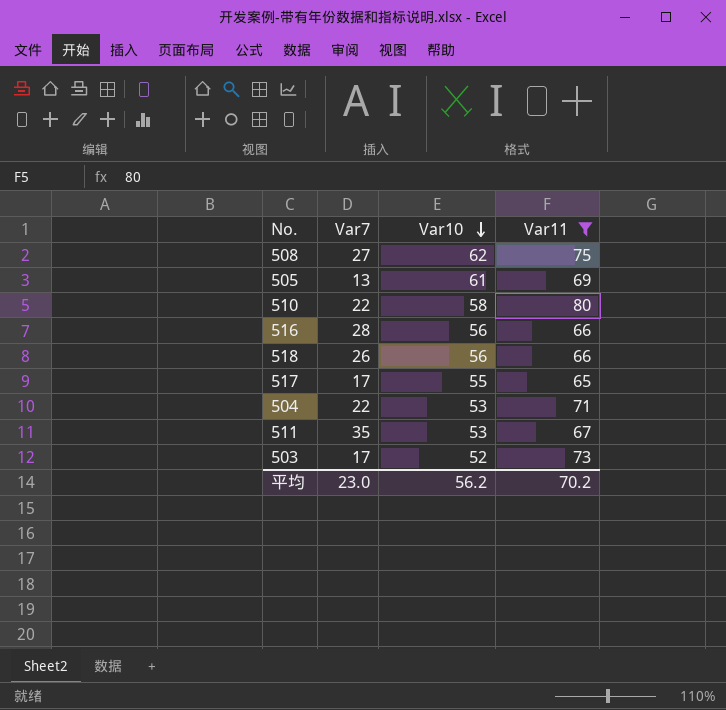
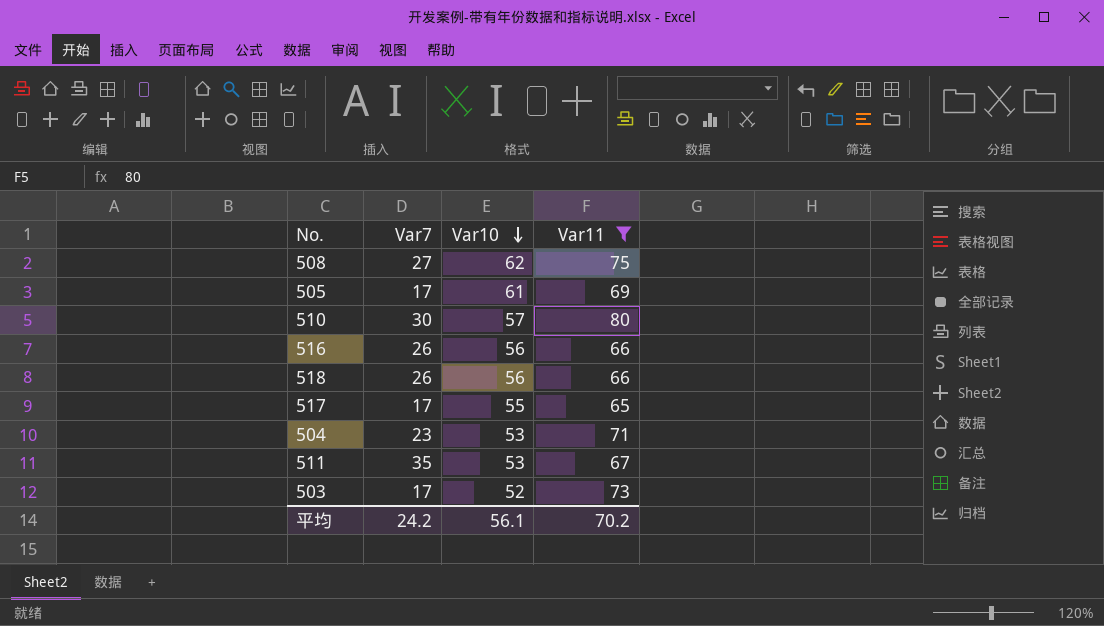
505 | Var7: 13 -> 17
510 | Var7: 22 -> 30
510 | Var10: 58 -> 57
516 | Var7: 28 -> 26
504 | Var7: 22 -> 23
平均 | Var7: 23.0 -> 24.2
平均 | Var10: 56.2 -> 56.1

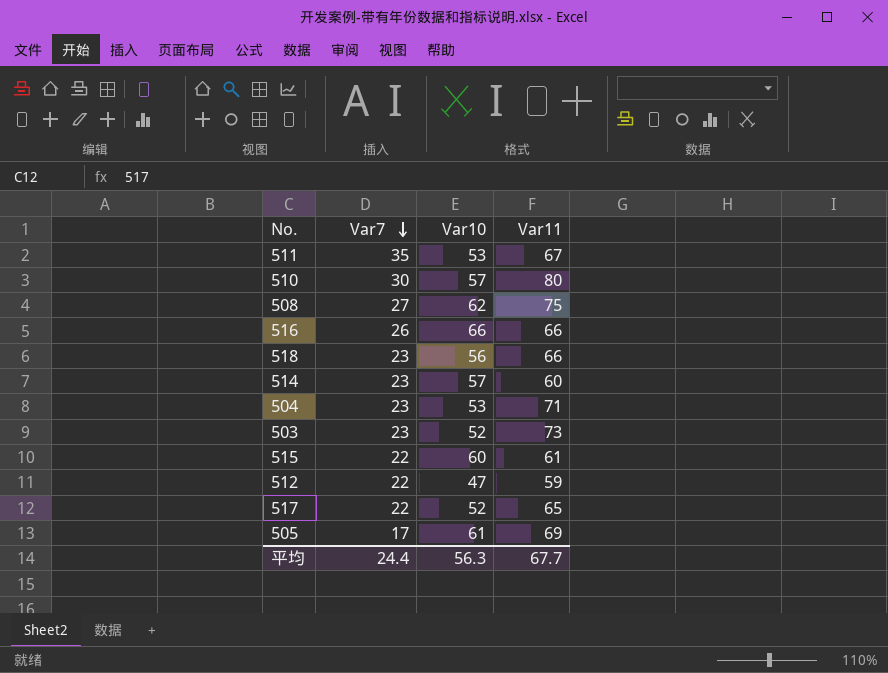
filter: Var11 >= 65 -> none
row order: Var10 descending -> Var7 descending
516 | Var10: 56 -> 66
518 | Var7: 26 -> 23
503 | Var7: 17 -> 23
517 | Var7: 17 -> 22
517 | Var10: 55 -> 52
平均 | Var7: 24.2 -> 24.4
平均 | Var10: 56.1 -> 56.3
平均 | Var11: 70.2 -> 67.7

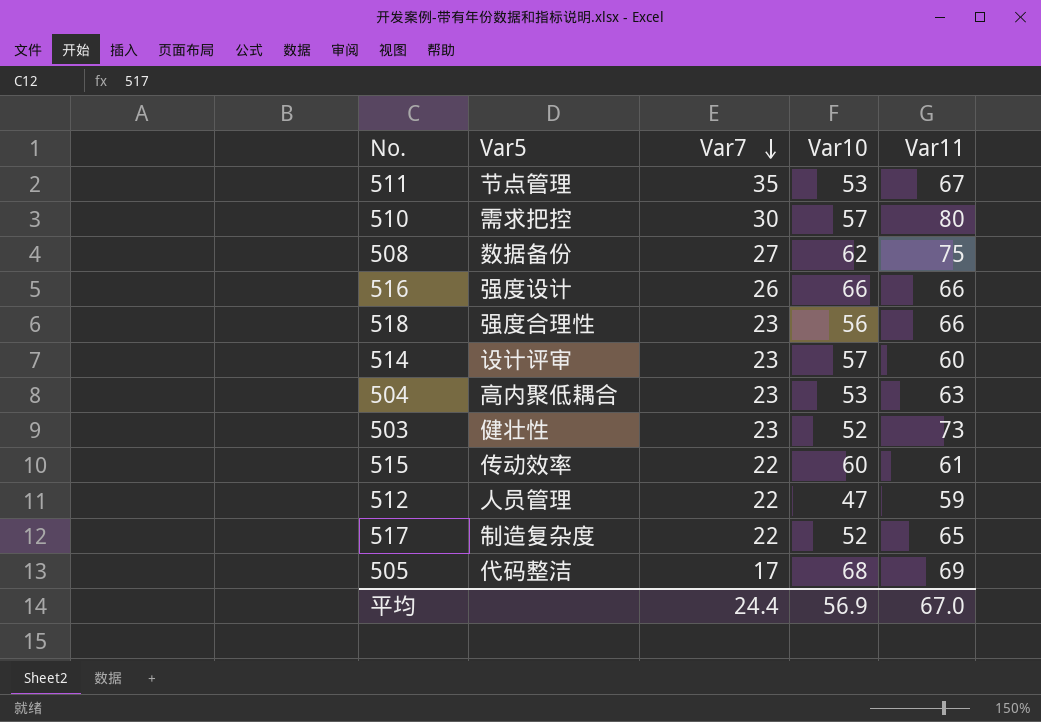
column Var5 | position: none -> 2
504 | Var11: 71 -> 63
505 | Var10: 61 -> 68
平均 | Var10: 56.3 -> 56.9
平均 | Var11: 67.7 -> 67.0

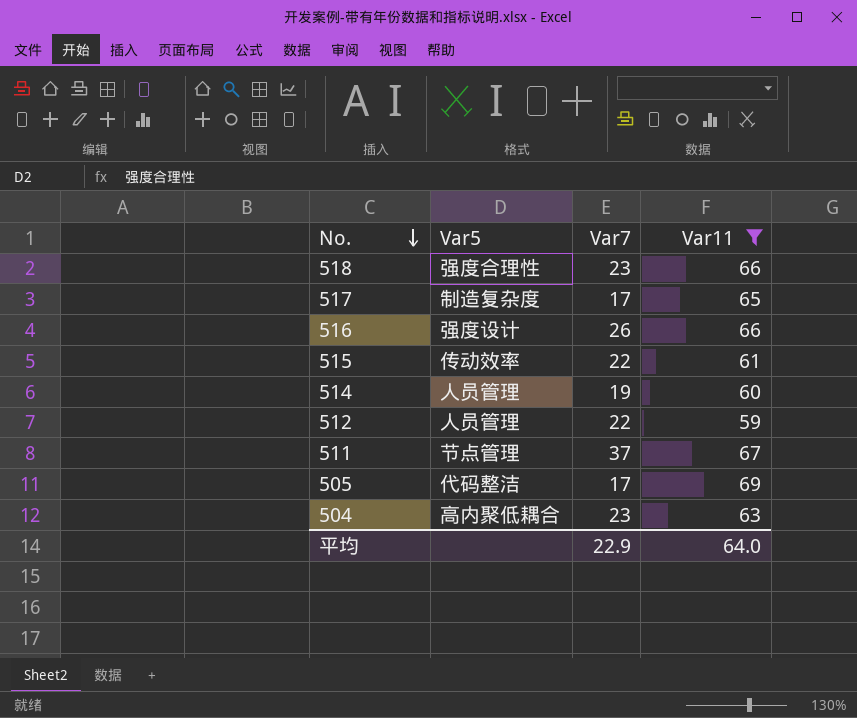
filter: none -> Var11 <= 69
row order: Var7 descending -> No. descending
column Var10 | position: 4 -> none
517 | Var7: 22 -> 17
514 | Var5: 设计评审 -> 人员管理
514 | Var7: 23 -> 19
511 | Var7: 35 -> 37
平均 | Var7: 24.4 -> 22.9
平均 | Var11: 67.0 -> 64.0

